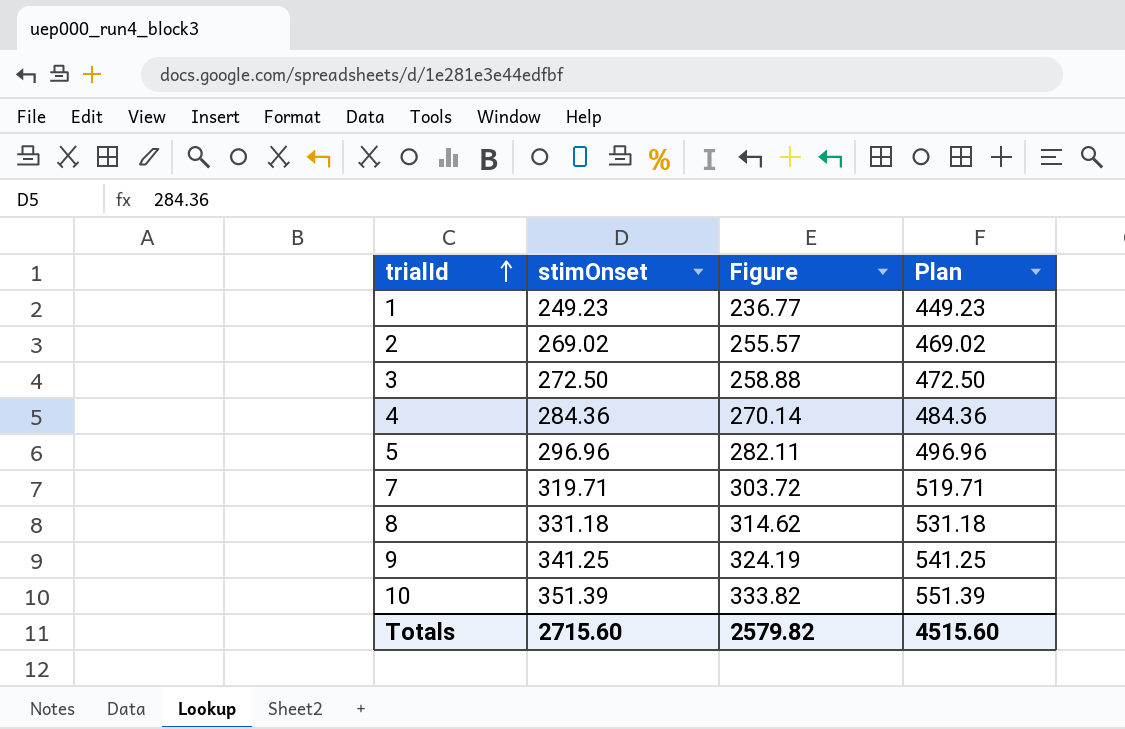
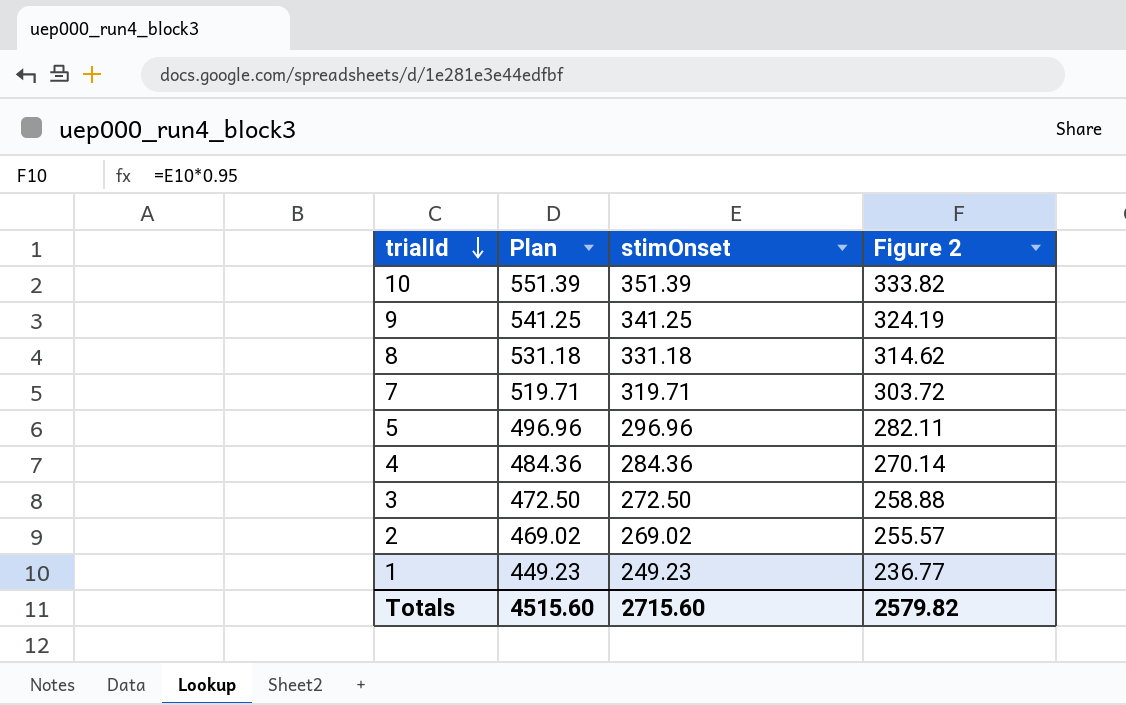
row order: trialId ascending -> trialId descending
column Plan | position: 4 -> 2
column name: Figure -> Figure 2

